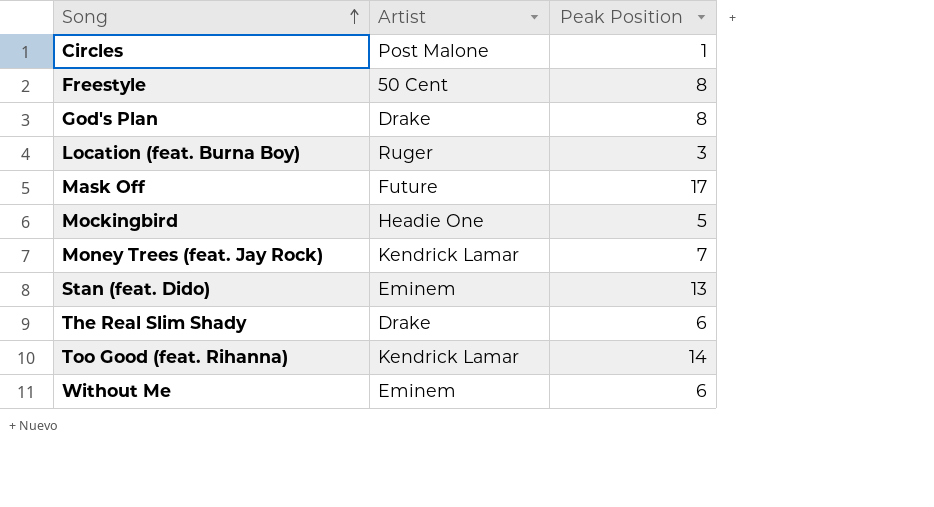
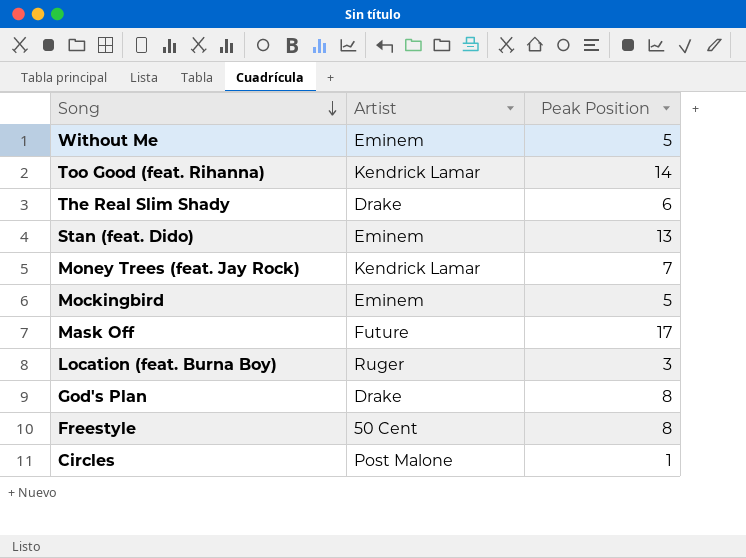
row order: Song ascending -> Song descending
Without Me | Peak Position: 6 -> 5
Mockingbird | Artist: Headie One -> Eminem

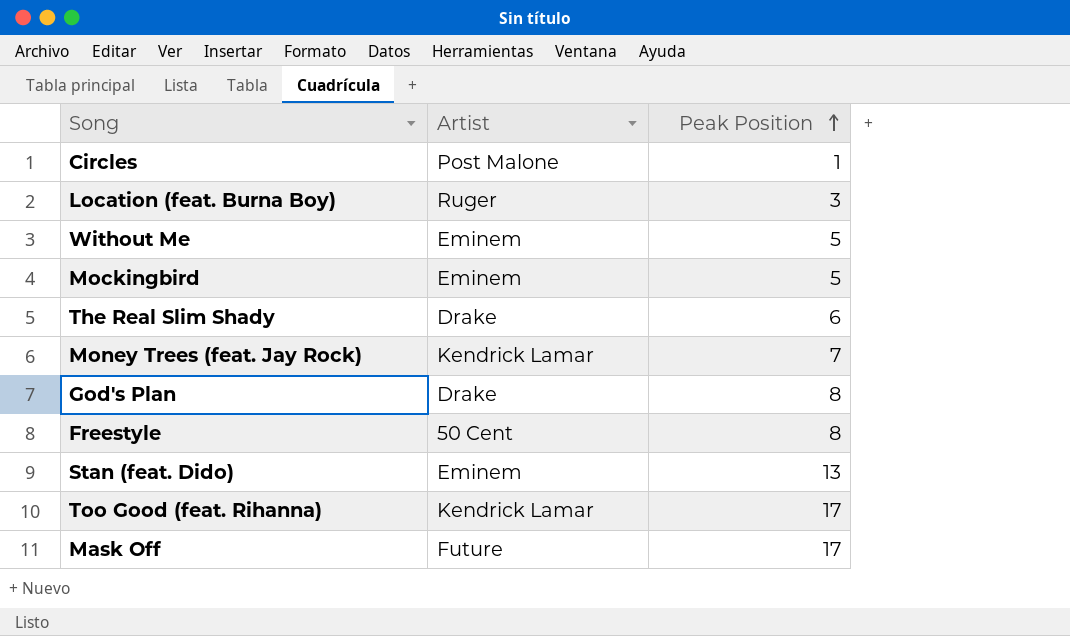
row order: Song descending -> Peak Position ascending
Too Good (feat. Rihanna) | Peak Position: 14 -> 17

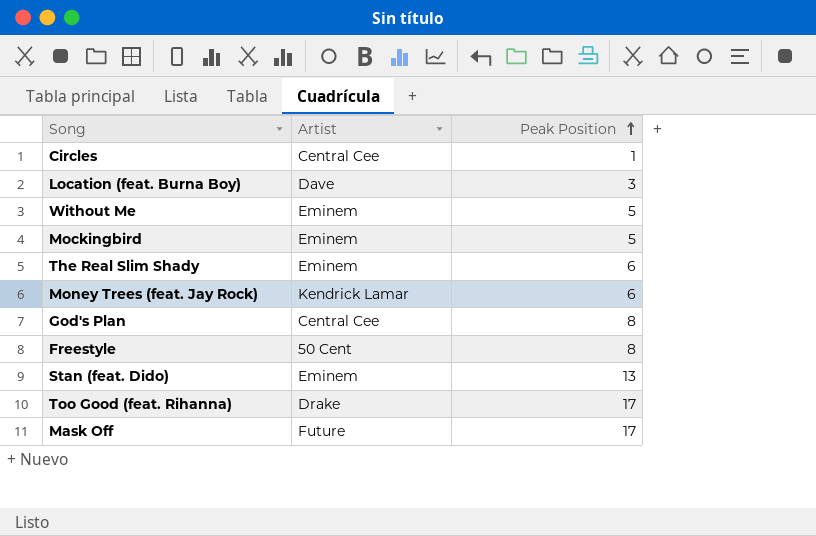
Circles | Artist: Post Malone -> Central Cee
Location (feat. Burna Boy) | Artist: Ruger -> Dave
The Real Slim Shady | Artist: Drake -> Eminem
Money Trees (feat. Jay Rock) | Peak Position: 7 -> 6
God's Plan | Artist: Drake -> Central Cee
Too Good (feat. Rihanna) | Artist: Kendrick Lamar -> Drake

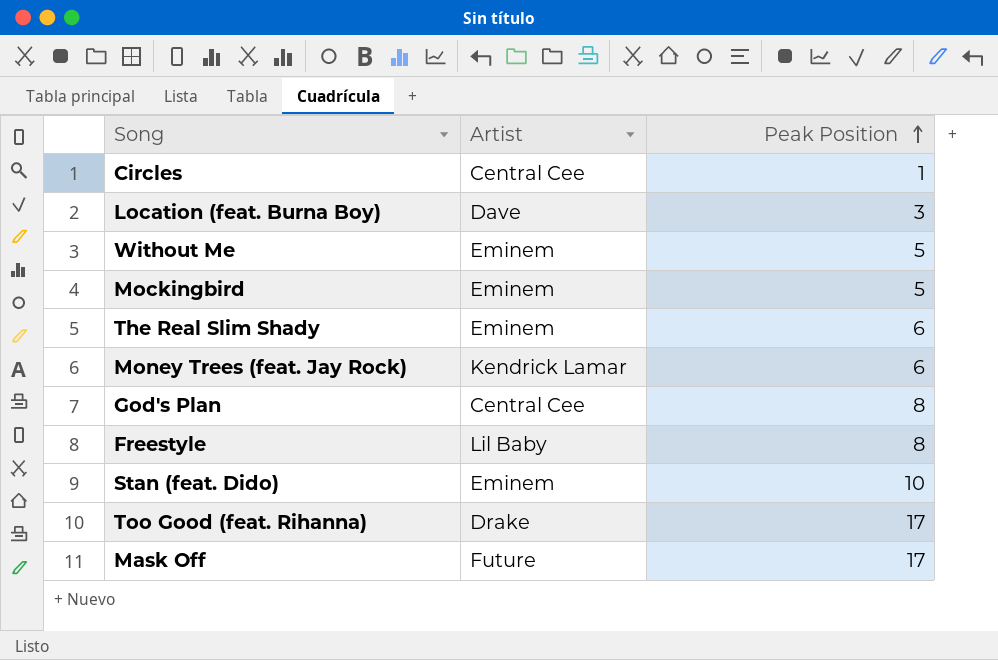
Freestyle | Artist: 50 Cent -> Lil Baby
Stan (feat. Dido) | Peak Position: 13 -> 10

